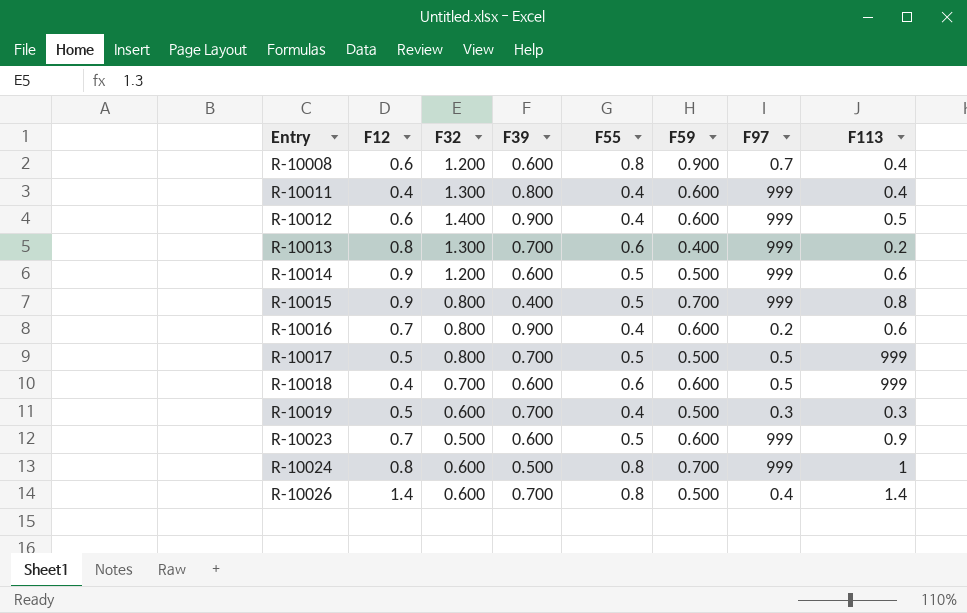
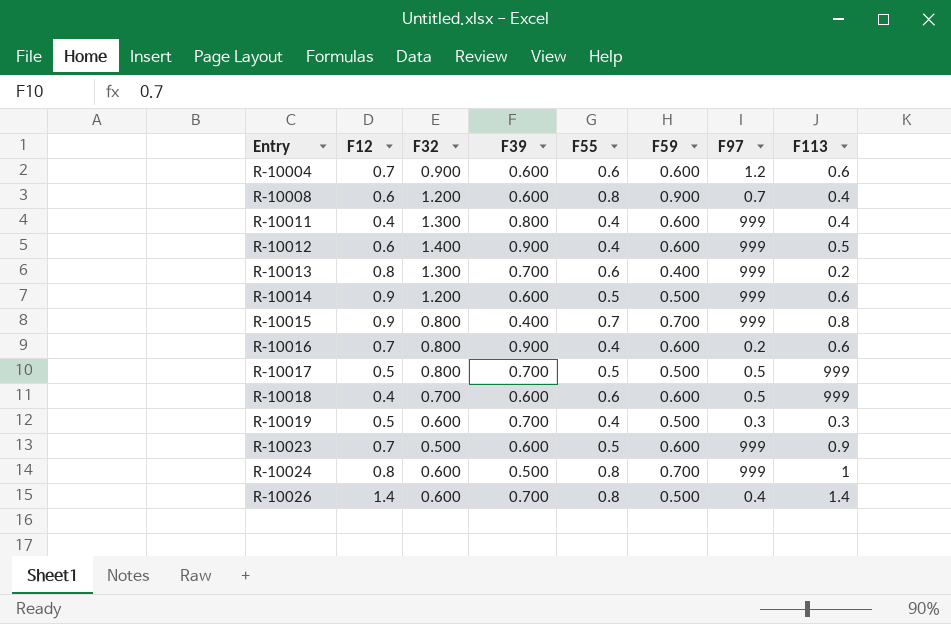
row R-10004: none -> 0.7 | 0.900 | 0.600 | 0.6 | 0.600 | 1.2 | 0.6
R-10015 | F55: 0.5 -> 0.7

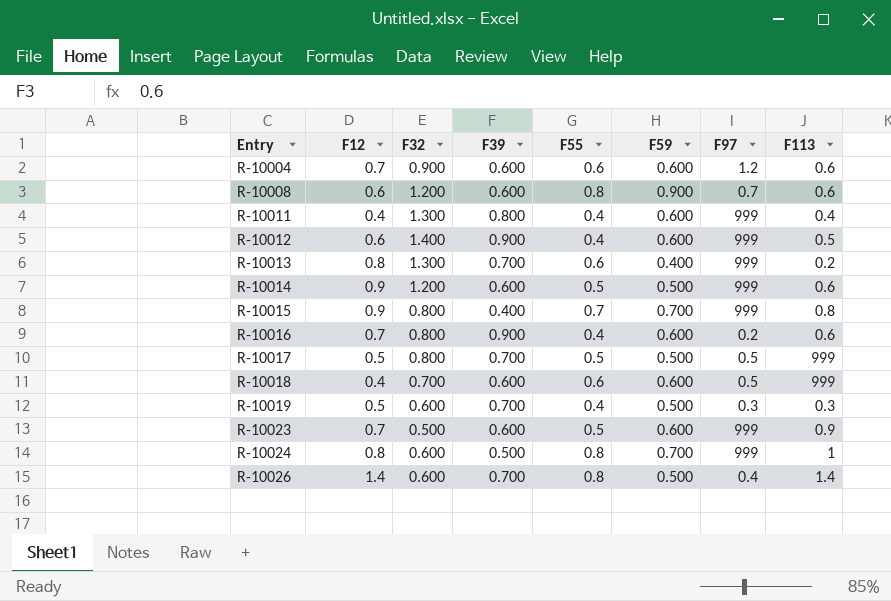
R-10008 | F113: 0.4 -> 0.6

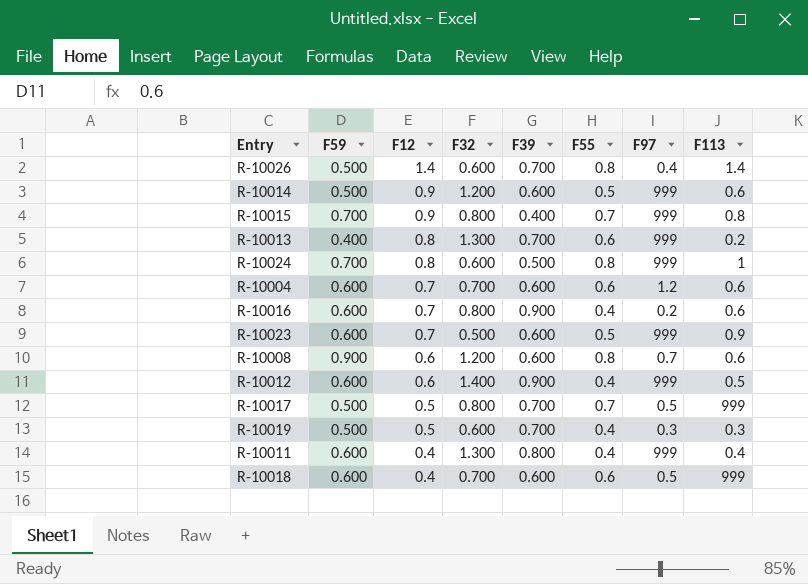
row order: Entry ascending -> F12 descending
column F59 | position: 6 -> 2
R-10004 | F32: 0.900 -> 0.700
R-10017 | F55: 0.5 -> 0.7

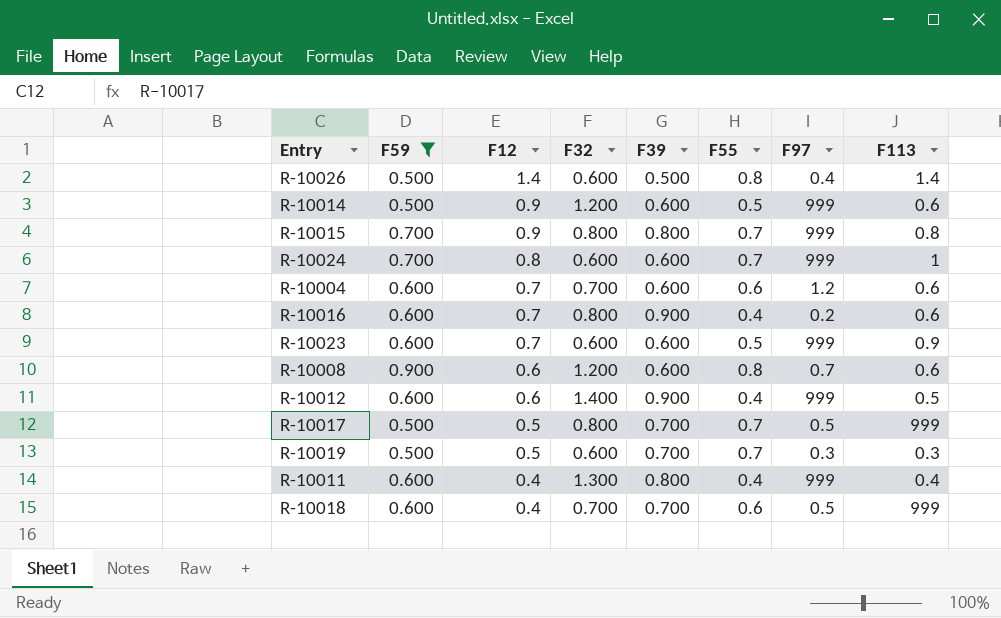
filter: none -> F59 != 0.400
R-10026 | F39: 0.700 -> 0.500
R-10015 | F39: 0.400 -> 0.800
R-10024 | F39: 0.500 -> 0.600
R-10024 | F55: 0.8 -> 0.7
R-10023 | F32: 0.500 -> 0.600
R-10019 | F55: 0.4 -> 0.7
R-10018 | F39: 0.600 -> 0.700

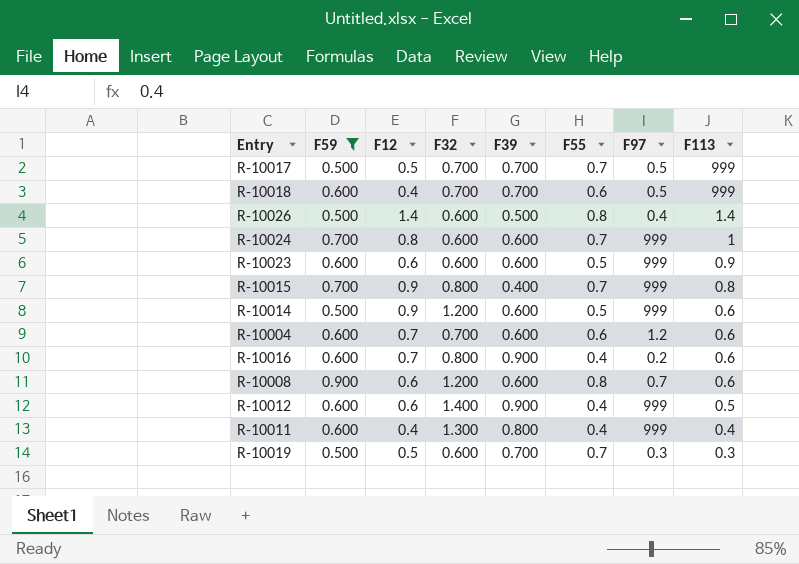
row order: F12 descending -> F113 descending
R-10017 | F32: 0.800 -> 0.700
R-10023 | F12: 0.7 -> 0.6
R-10015 | F39: 0.800 -> 0.400

